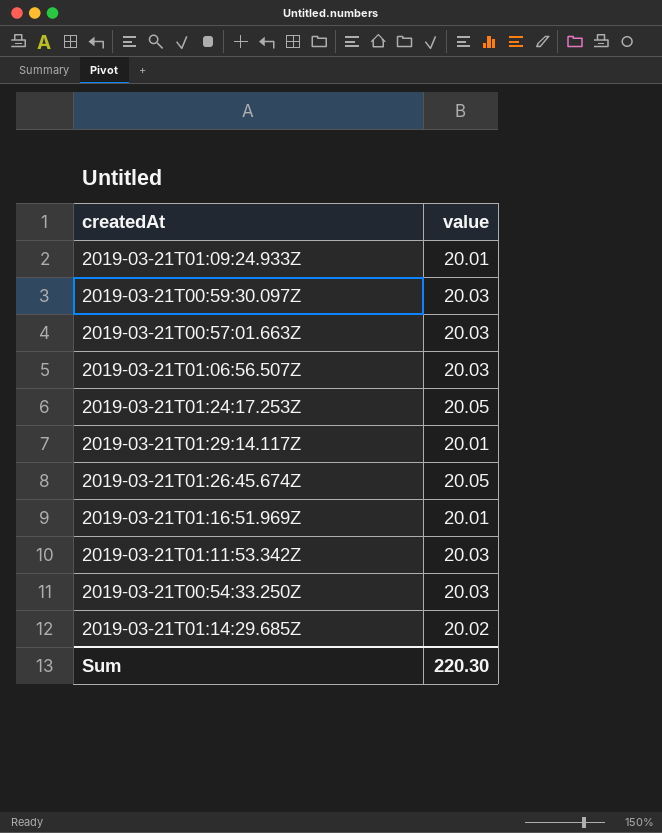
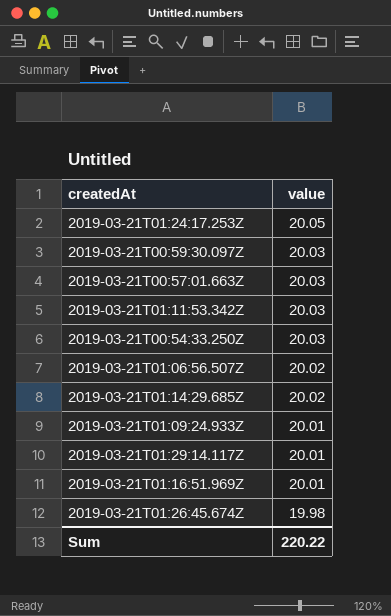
row order: none -> value descending
2019-03-21T01:06:56.507Z | value: 20.03 -> 20.02
2019-03-21T01:26:45.674Z | value: 20.05 -> 19.98
Sum | value: 220.30 -> 220.22

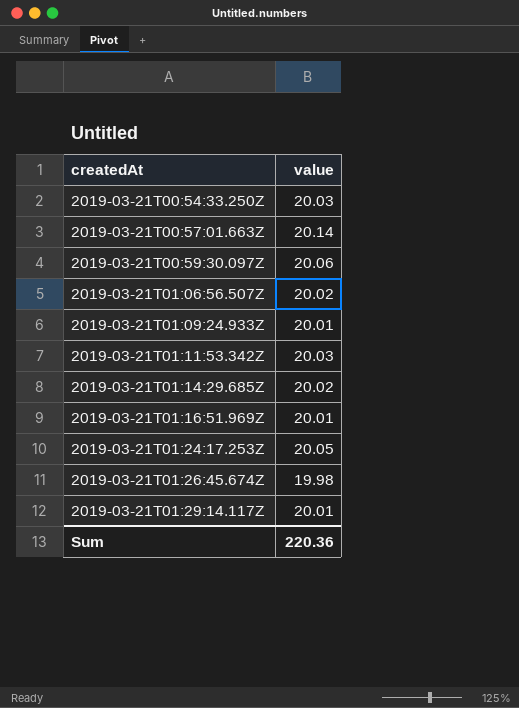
row order: value descending -> createdAt ascending
2019-03-21T00:57:01.663Z | value: 20.03 -> 20.14
2019-03-21T00:59:30.097Z | value: 20.03 -> 20.06
Sum | value: 220.22 -> 220.36

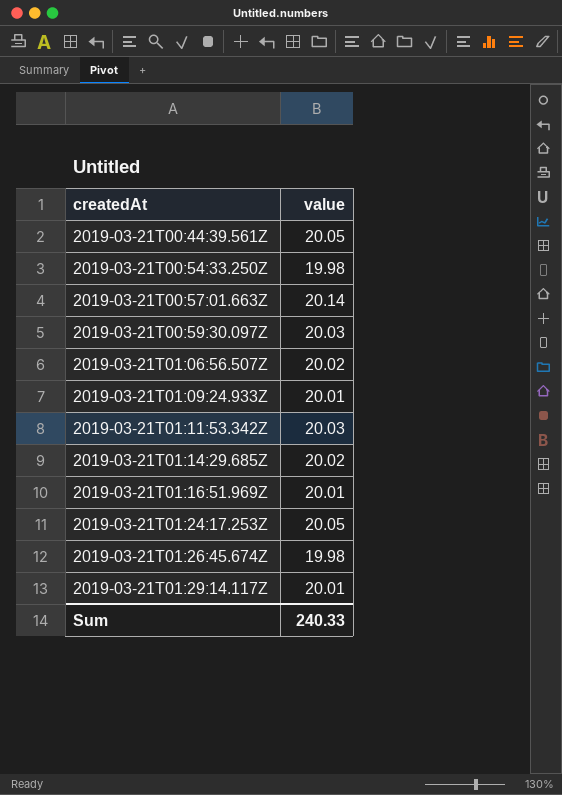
row 2019-03-21T00:44:39.561Z: none -> 20.05
2019-03-21T00:54:33.250Z | value: 20.03 -> 19.98
2019-03-21T00:59:30.097Z | value: 20.06 -> 20.03
Sum | value: 220.36 -> 240.33

